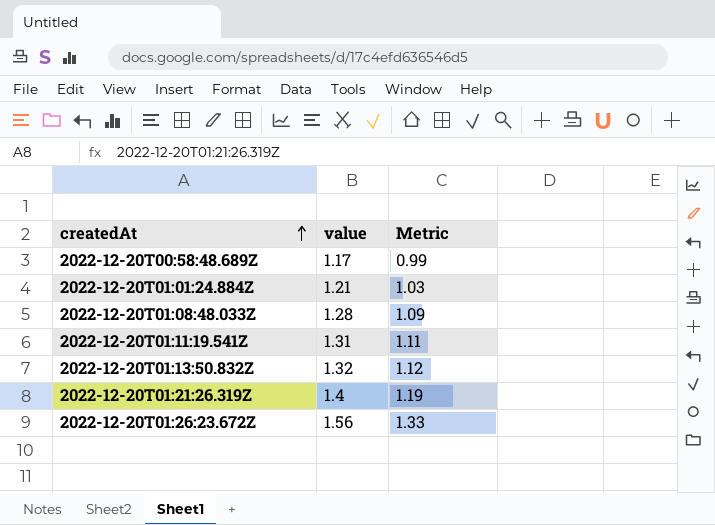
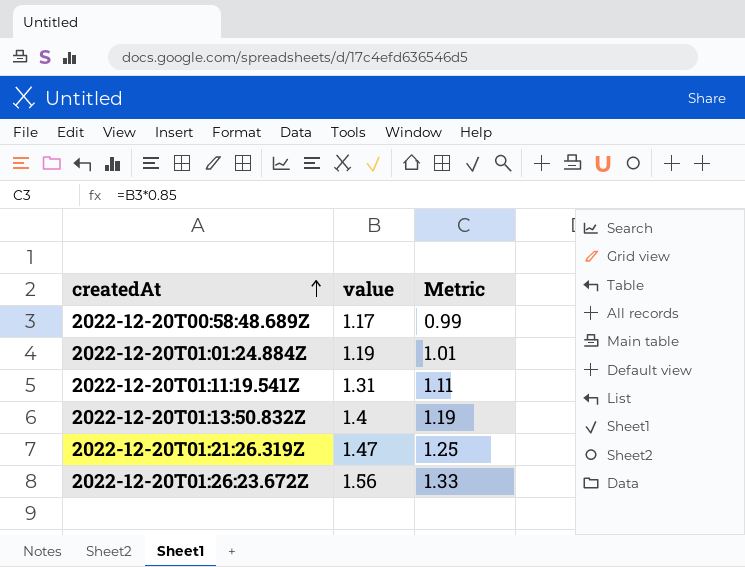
row 2022-12-20T01:08:48.033Z: 1.28 | 1.09 -> none
2022-12-20T01:01:24.884Z | value: 1.21 -> 1.19
2022-12-20T01:01:24.884Z | Metric: 1.03 -> 1.01
2022-12-20T01:13:50.832Z | value: 1.32 -> 1.4
2022-12-20T01:13:50.832Z | Metric: 1.12 -> 1.19
2022-12-20T01:21:26.319Z | value: 1.4 -> 1.47
2022-12-20T01:21:26.319Z | Metric: 1.19 -> 1.25

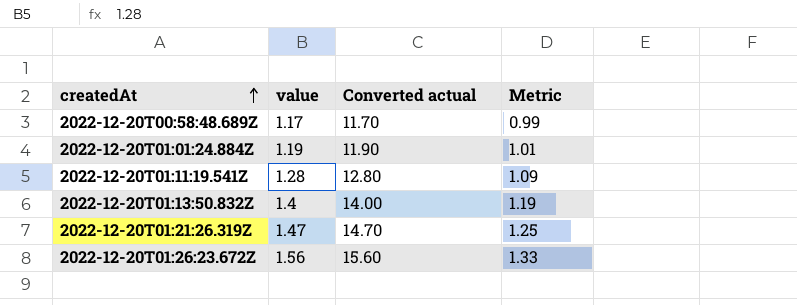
column Converted actual | formula: none -> [value] * 10
2022-12-20T01:11:19.541Z | value: 1.31 -> 1.28
2022-12-20T01:11:19.541Z | Metric: 1.11 -> 1.09

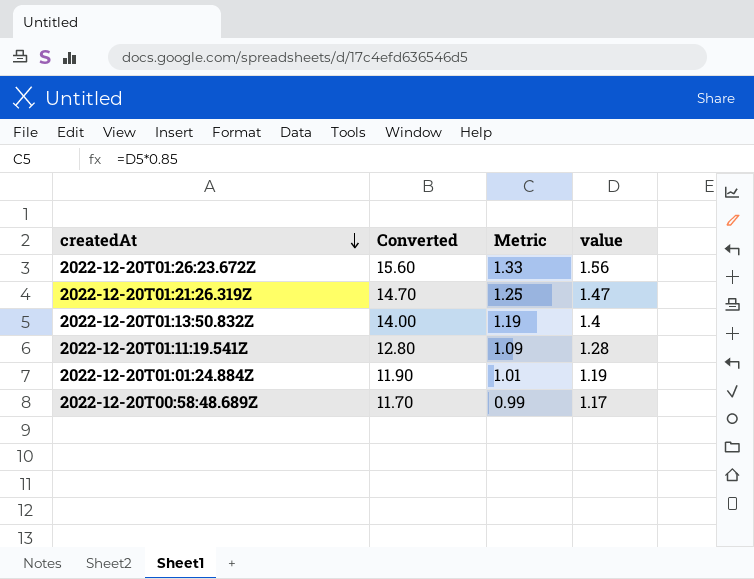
row order: createdAt ascending -> createdAt descending
column name: Converted actual -> Converted
column value | position: 2 -> 4

